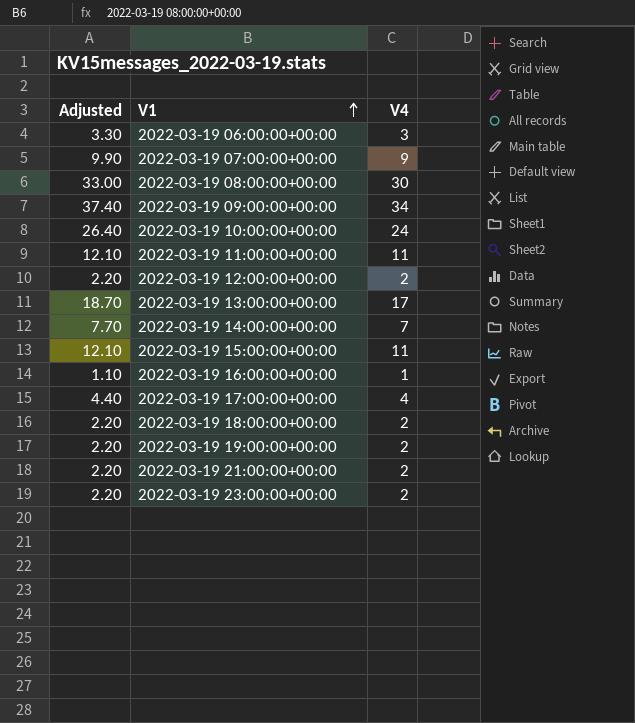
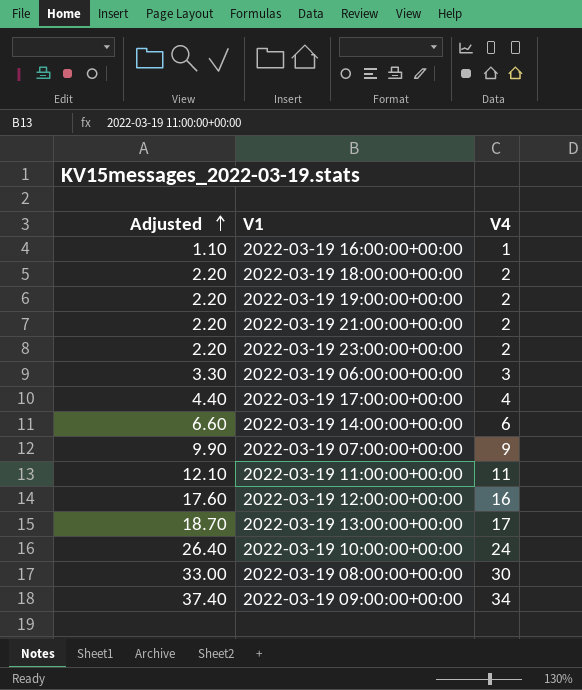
row order: V1 ascending -> Adjusted ascending
row 2022-03-19 15:00:00+00:00: 12.10 | 11 -> none
2022-03-19 14:00:00+00:00 | Adjusted: 7.70 -> 6.60
2022-03-19 14:00:00+00:00 | V4: 7 -> 6
2022-03-19 12:00:00+00:00 | Adjusted: 2.20 -> 17.60
2022-03-19 12:00:00+00:00 | V4: 2 -> 16

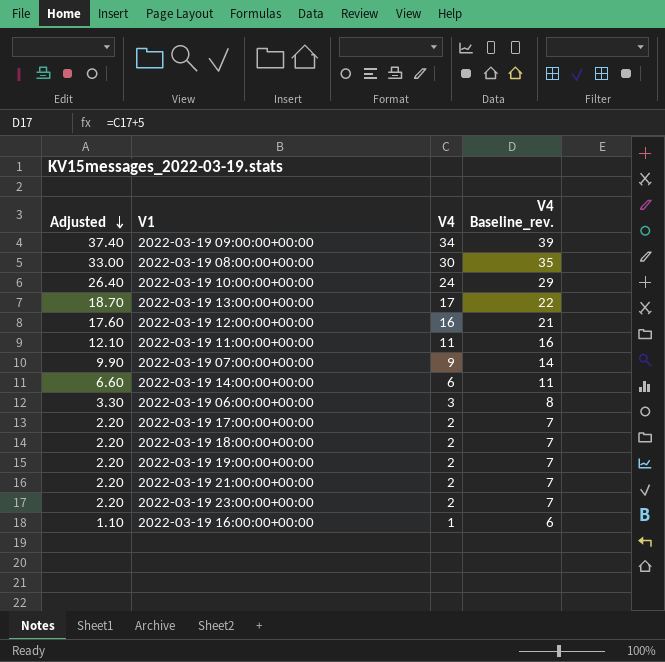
row order: Adjusted ascending -> Adjusted descending
column V4 Baseline_rev. | formula: none -> [V4] + 5
2022-03-19 17:00:00+00:00 | Adjusted: 4.40 -> 2.20
2022-03-19 17:00:00+00:00 | V4: 4 -> 2

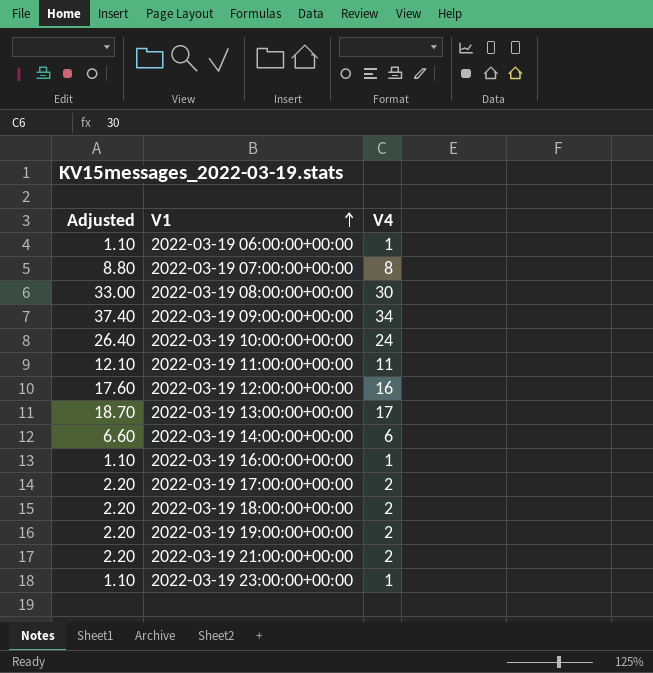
row order: Adjusted descending -> V1 ascending
column V4 Baseline_rev. | formula: [V4] + 5 -> none
2022-03-19 06:00:00+00:00 | Adjusted: 3.30 -> 1.10
2022-03-19 06:00:00+00:00 | V4: 3 -> 1
2022-03-19 07:00:00+00:00 | Adjusted: 9.90 -> 8.80
2022-03-19 07:00:00+00:00 | V4: 9 -> 8
2022-03-19 23:00:00+00:00 | Adjusted: 2.20 -> 1.10
2022-03-19 23:00:00+00:00 | V4: 2 -> 1

